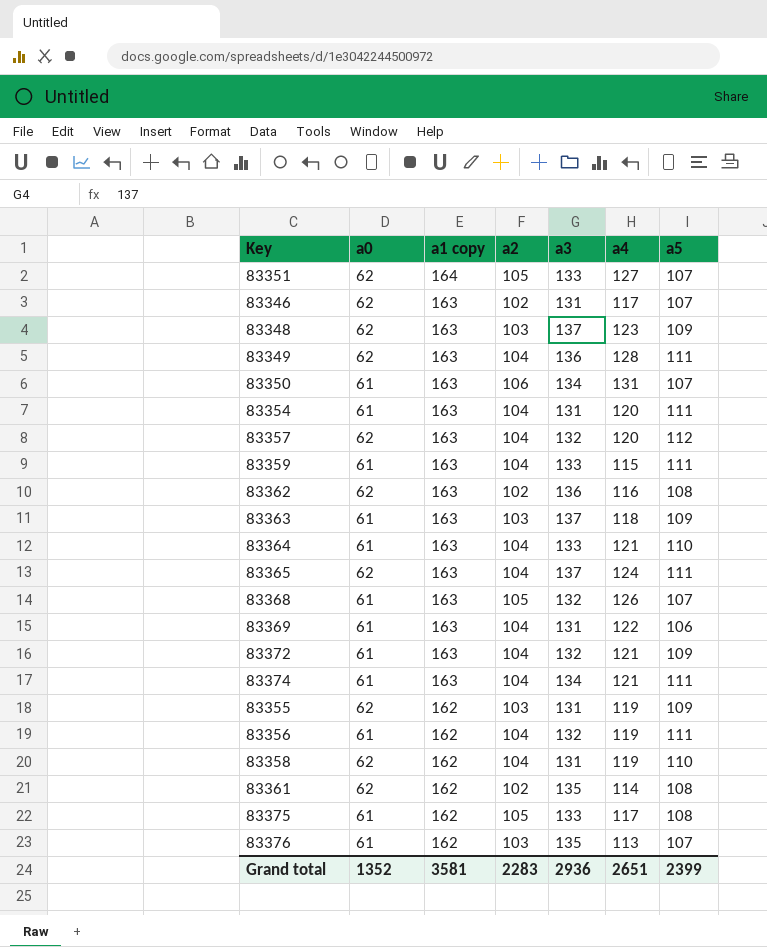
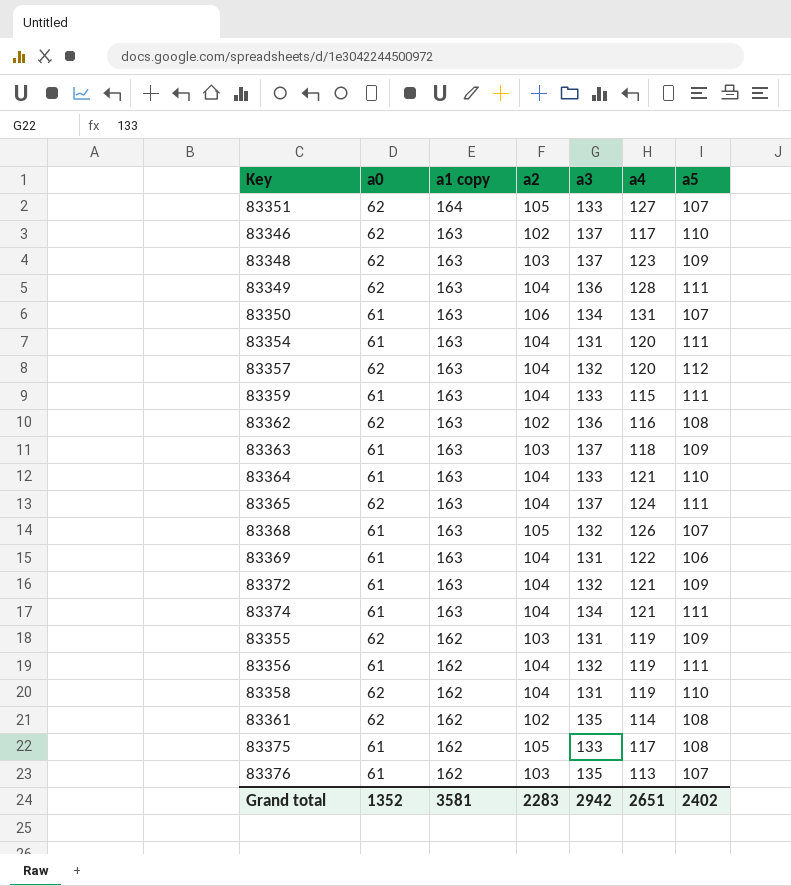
83346 | a3: 131 -> 137
83346 | a5: 107 -> 110
Grand total | a3: 2936 -> 2942
Grand total | a5: 2399 -> 2402

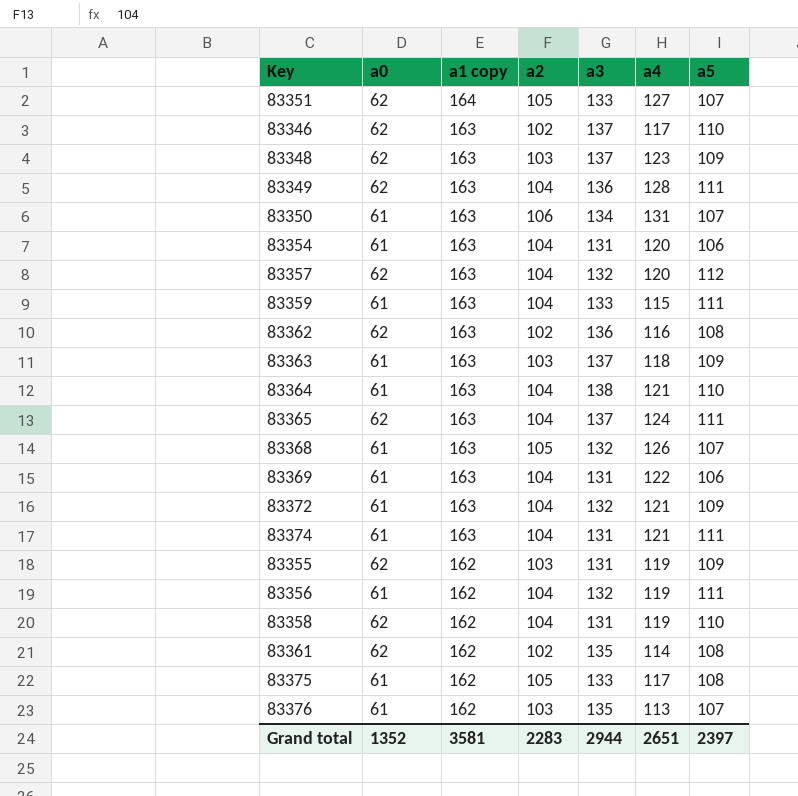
83354 | a5: 111 -> 106
83364 | a3: 133 -> 138
83374 | a3: 134 -> 131
Grand total | a3: 2942 -> 2944
Grand total | a5: 2402 -> 2397

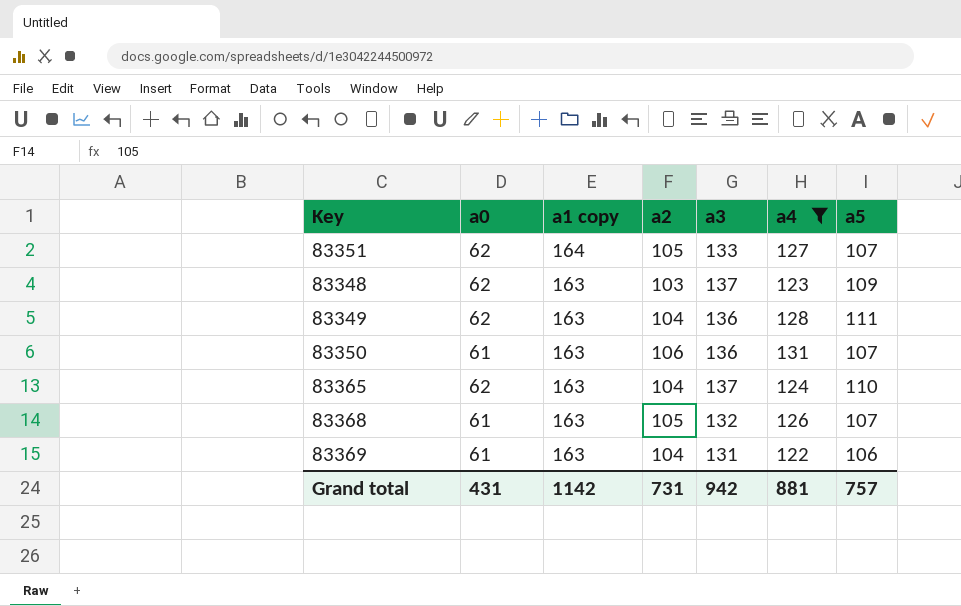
filter: none -> a4 >= 122
83350 | a3: 134 -> 136
83365 | a5: 111 -> 110
Grand total | a0: 1352 -> 431
Grand total | a1 copy: 3581 -> 1142
Grand total | a2: 2283 -> 731
Grand total | a3: 2944 -> 942
Grand total | a4: 2651 -> 881
Grand total | a5: 2397 -> 757

